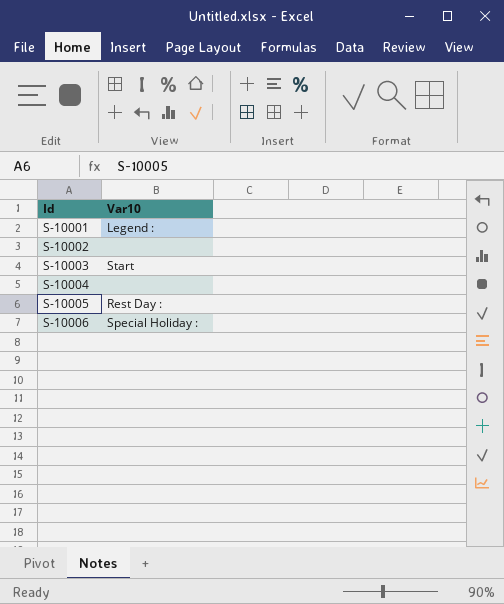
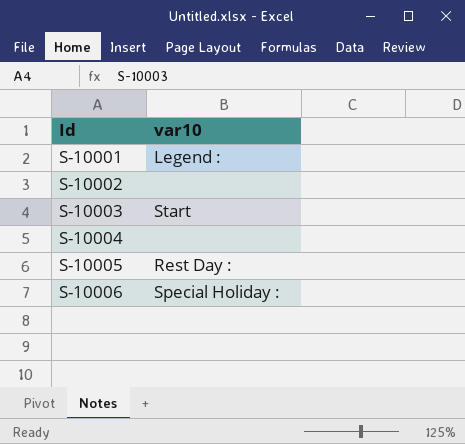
column name: Var10 -> var10

